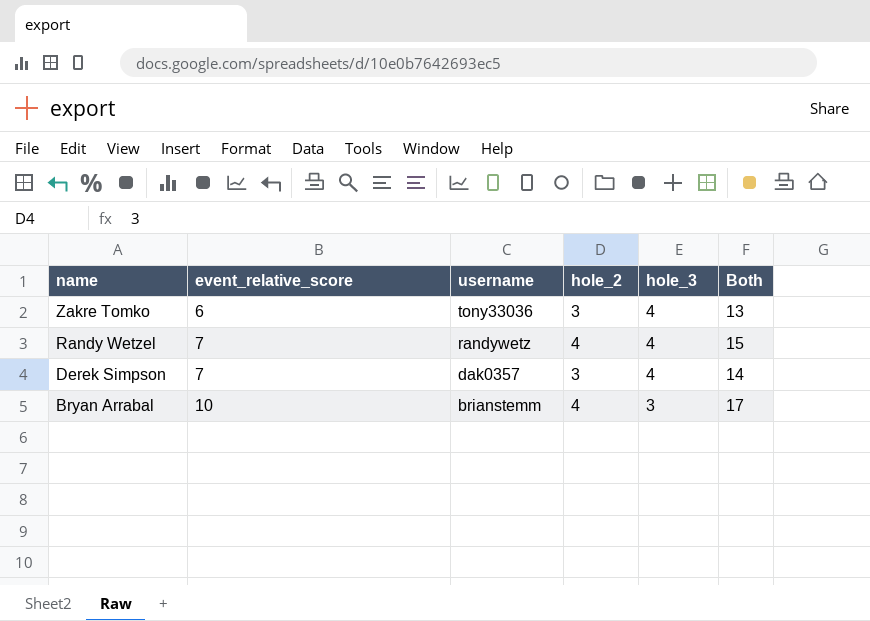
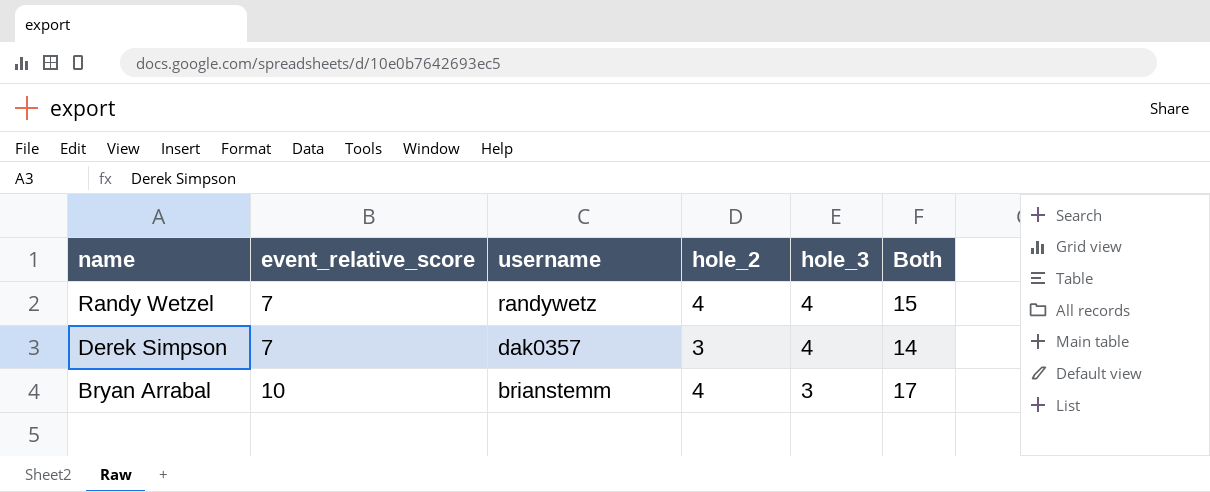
row Zakre Tomko: 6 | tony33036 | 3 | 4 | 13 -> none

